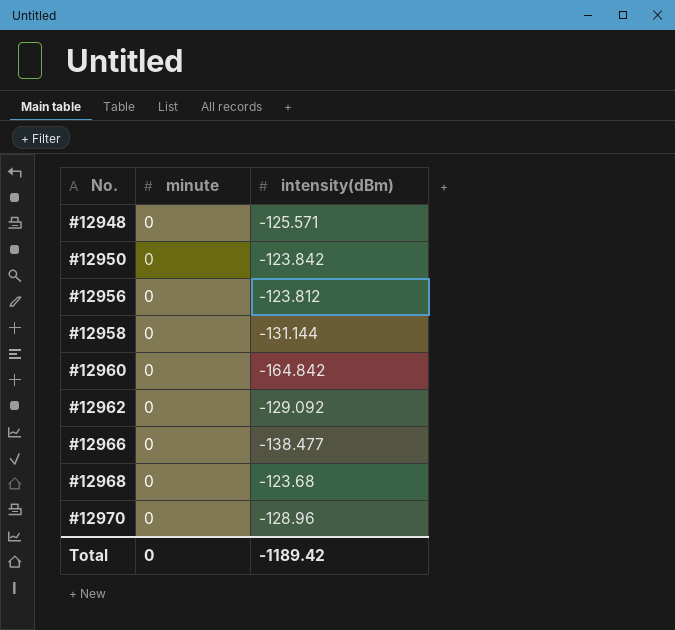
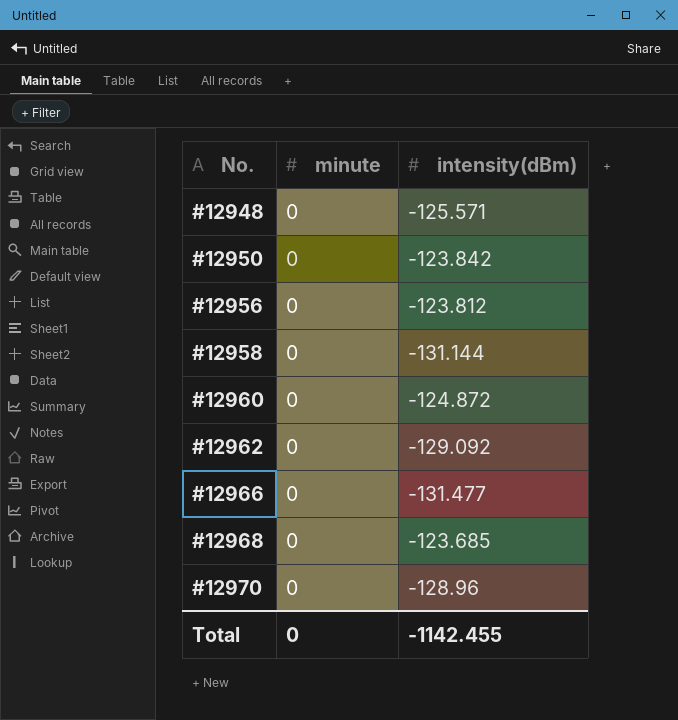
#12960 | intensity(dBm): -164.842 -> -124.872
#12966 | intensity(dBm): -138.477 -> -131.477
#12968 | intensity(dBm): -123.68 -> -123.685
Total | intensity(dBm): -1189.42 -> -1142.455

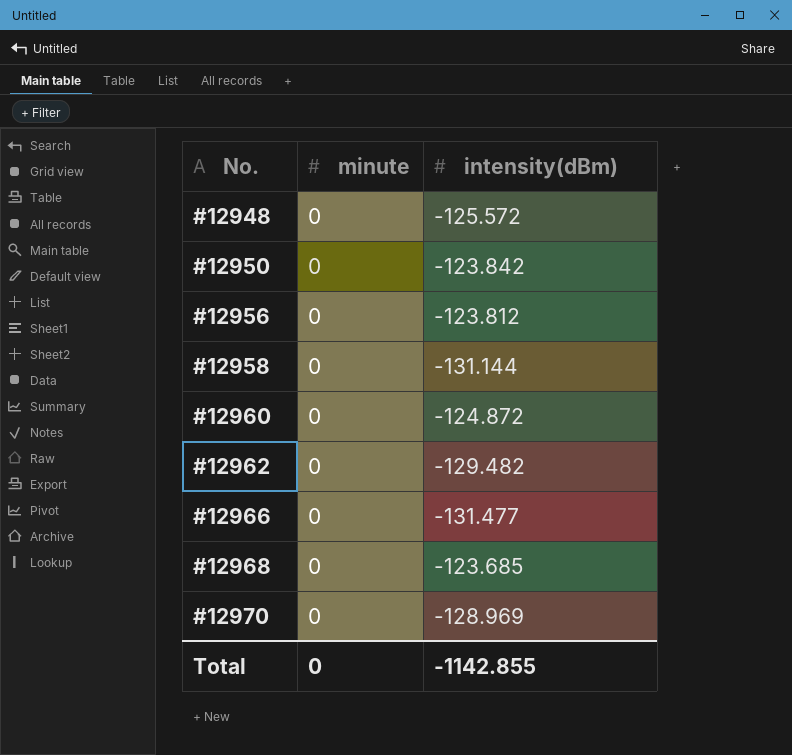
#12948 | intensity(dBm): -125.571 -> -125.572
#12962 | intensity(dBm): -129.092 -> -129.482
#12970 | intensity(dBm): -128.96 -> -128.969
Total | intensity(dBm): -1142.455 -> -1142.855

